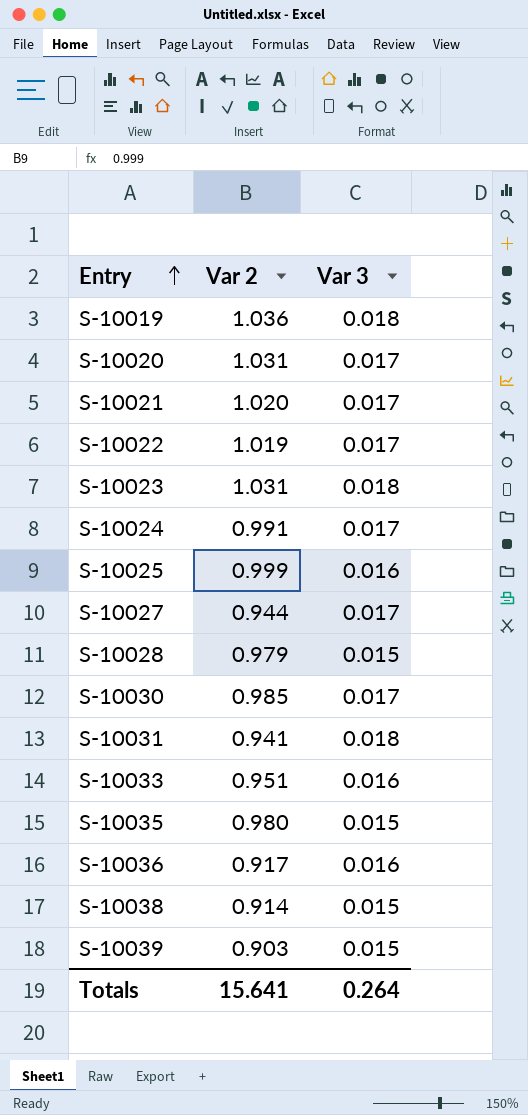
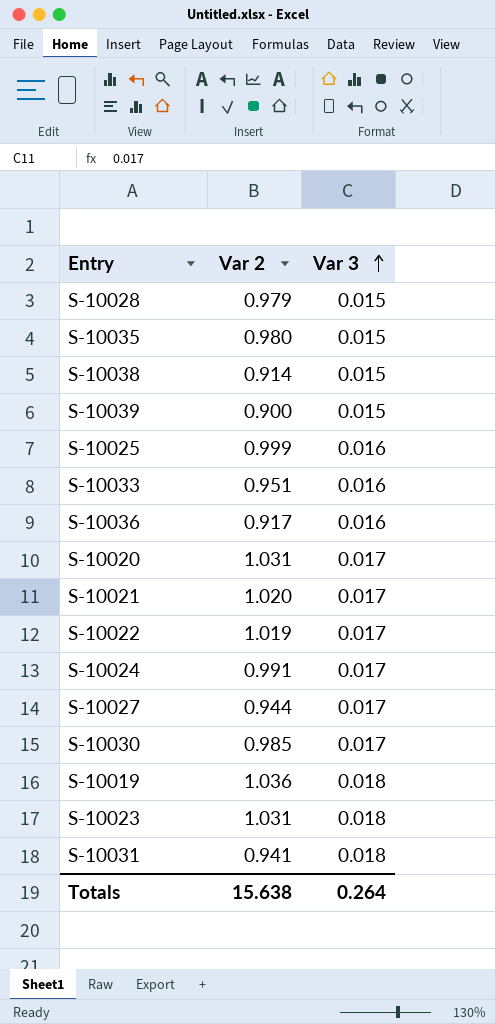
row order: Entry ascending -> Var 3 ascending
S-10039 | Var 2: 0.903 -> 0.900
Totals | Var 2: 15.641 -> 15.638

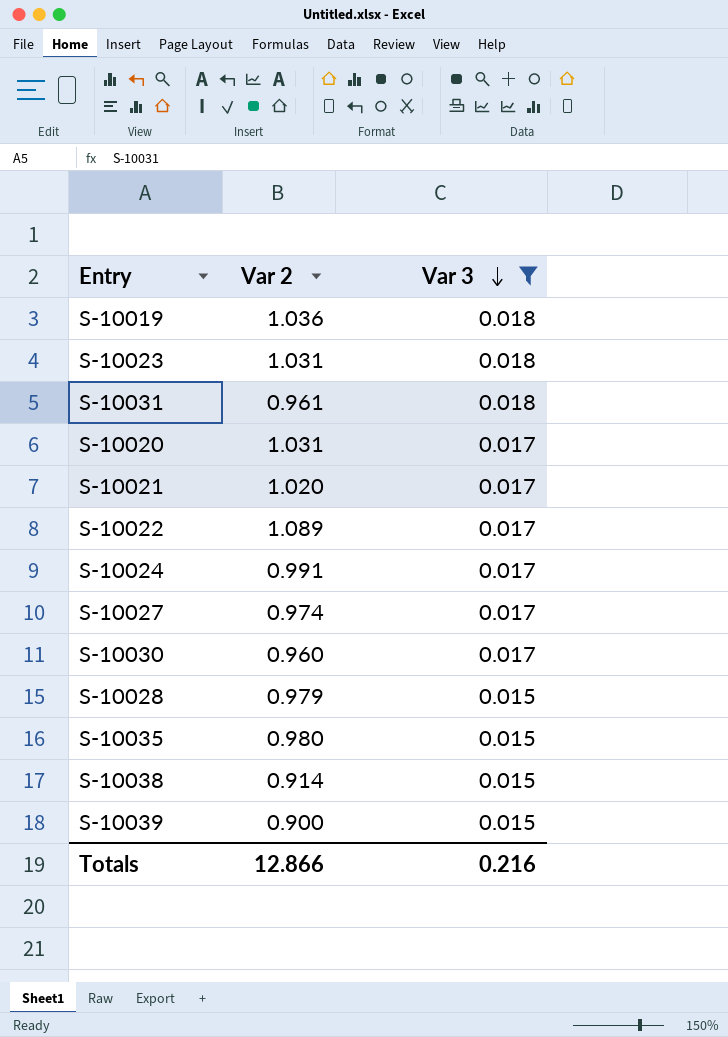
filter: none -> Var 3 != 0.016
row order: Var 3 ascending -> Var 3 descending
S-10031 | Var 2: 0.941 -> 0.961
S-10022 | Var 2: 1.019 -> 1.089
S-10027 | Var 2: 0.944 -> 0.974
S-10030 | Var 2: 0.985 -> 0.960
Totals | Var 2: 15.638 -> 12.866
Totals | Var 3: 0.264 -> 0.216

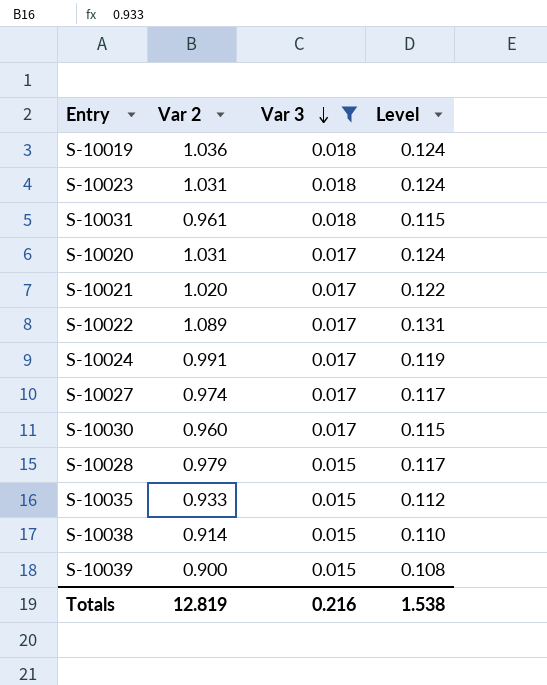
column Level | formula: none -> [Var 2] * 0.12
S-10035 | Var 2: 0.980 -> 0.933
Totals | Var 2: 12.866 -> 12.819

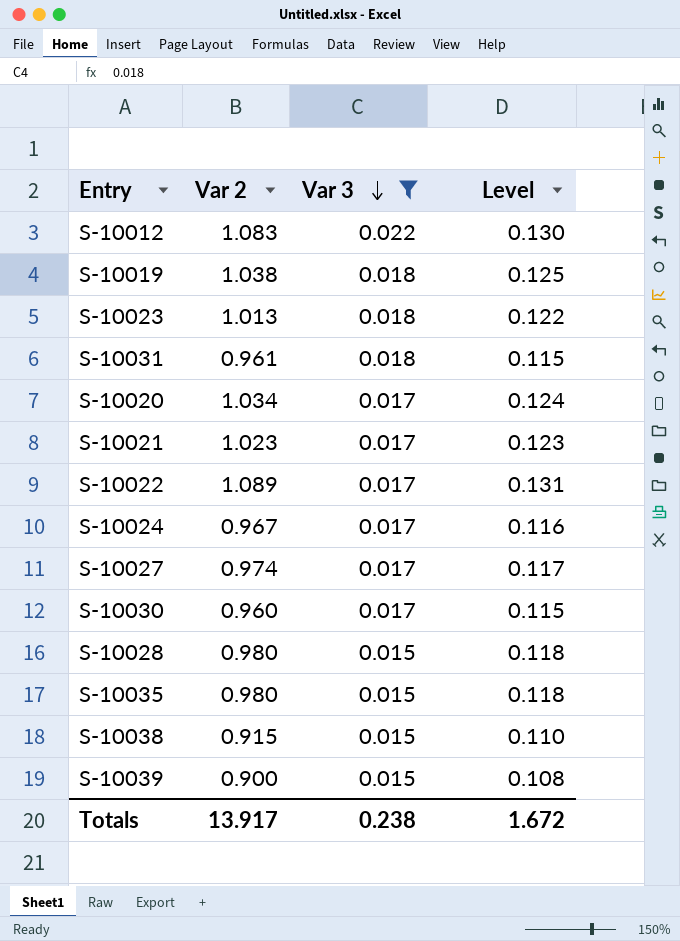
row S-10012: none -> 1.083 | 0.022 | 0.130
S-10019 | Var 2: 1.036 -> 1.038
S-10019 | Level: 0.124 -> 0.125
S-10023 | Var 2: 1.031 -> 1.013
S-10023 | Level: 0.124 -> 0.122
S-10020 | Var 2: 1.031 -> 1.034
S-10021 | Var 2: 1.020 -> 1.023
S-10021 | Level: 0.122 -> 0.123
S-10024 | Var 2: 0.991 -> 0.967
S-10024 | Level: 0.119 -> 0.116
S-10028 | Var 2: 0.979 -> 0.980
S-10028 | Level: 0.117 -> 0.118
S-10035 | Var 2: 0.933 -> 0.980
S-10035 | Level: 0.112 -> 0.118
S-10038 | Var 2: 0.914 -> 0.915
Totals | Var 2: 12.819 -> 13.917
Totals | Var 3: 0.216 -> 0.238
Totals | Level: 1.538 -> 1.672

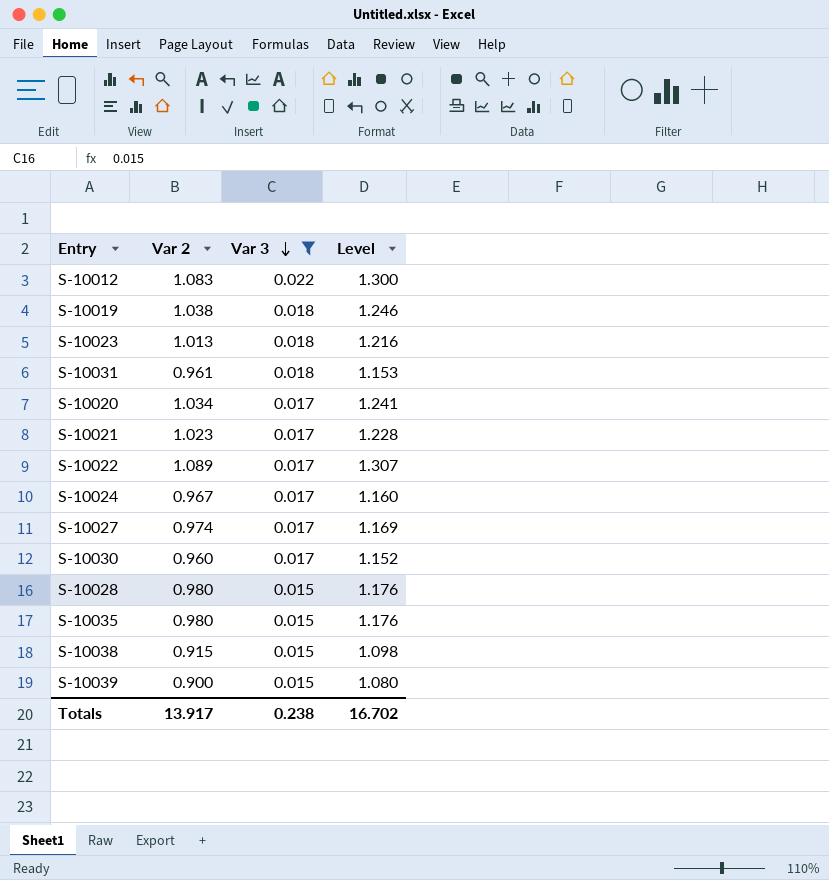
column Level | formula: [Var 2] * 0.12 -> [Var 2] * 1.2
Totals | Level: 1.672 -> 16.702

